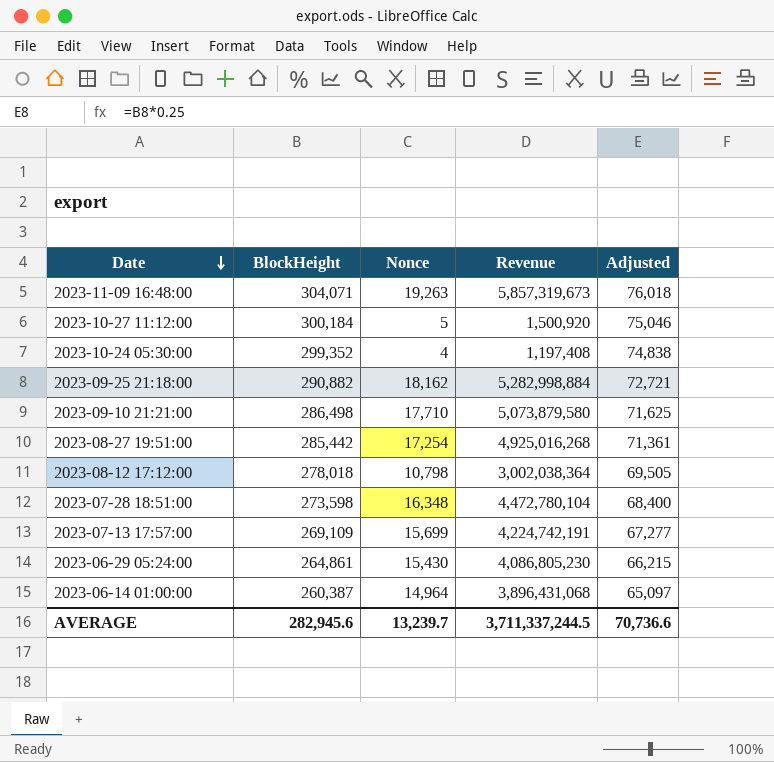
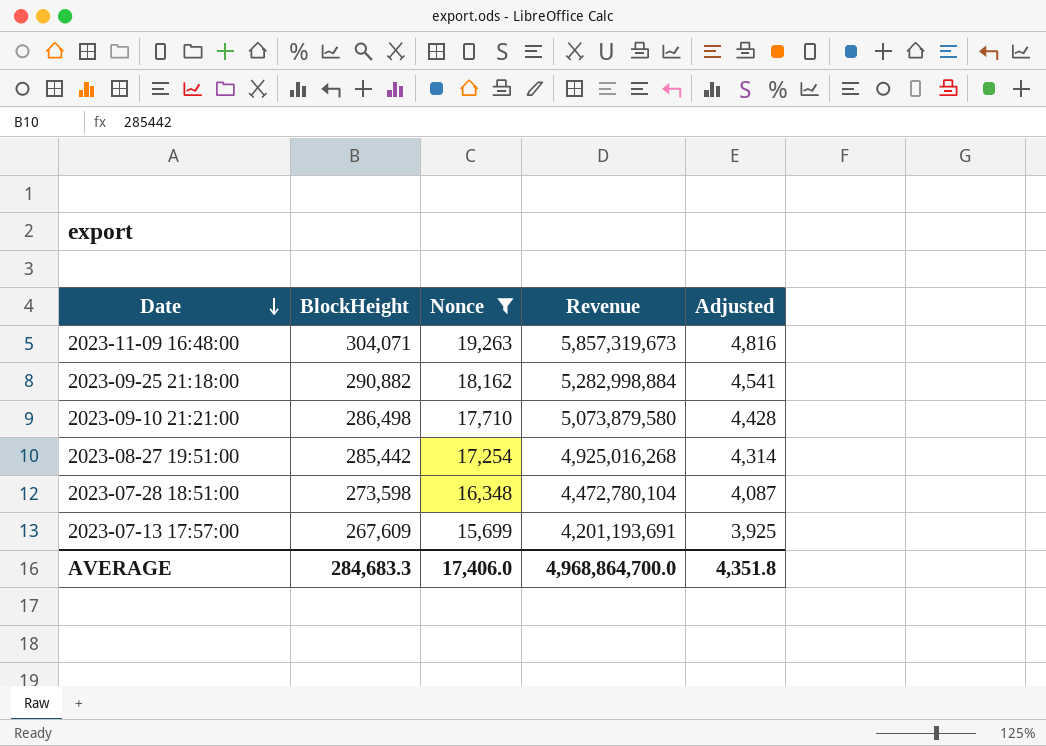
filter: none -> Nonce >= 15,699
column Adjusted | formula: [BlockHeight] * 0.25 -> [Nonce] * 0.25
2023-07-13 17:57:00 | BlockHeight: 269,109 -> 267,609
2023-07-13 17:57:00 | Revenue: 4,224,742,191 -> 4,201,193,691
AVERAGE | BlockHeight: 282,945.6 -> 284,683.3
AVERAGE | Nonce: 13,239.7 -> 17,406.0
AVERAGE | Revenue: 3,711,337,244.5 -> 4,968,864,700.0
AVERAGE | Adjusted: 70,736.6 -> 4,351.8

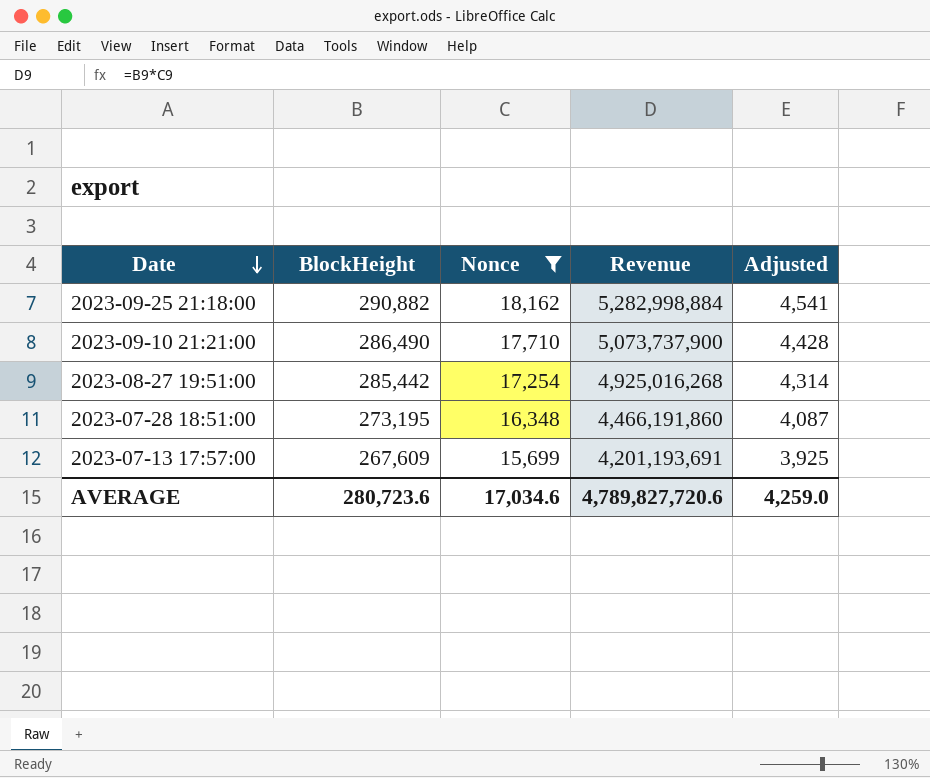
row 2023-11-09 16:48:00: 304,071 | 19,263 | 5,857,319,673 | 4,816 -> none
2023-09-10 21:21:00 | BlockHeight: 286,498 -> 286,490
2023-09-10 21:21:00 | Revenue: 5,073,879,580 -> 5,073,737,900
2023-07-28 18:51:00 | BlockHeight: 273,598 -> 273,195
2023-07-28 18:51:00 | Revenue: 4,472,780,104 -> 4,466,191,860
AVERAGE | BlockHeight: 284,683.3 -> 280,723.6
AVERAGE | Nonce: 17,406.0 -> 17,034.6
AVERAGE | Revenue: 4,968,864,700.0 -> 4,789,827,720.6
AVERAGE | Adjusted: 4,351.8 -> 4,259.0

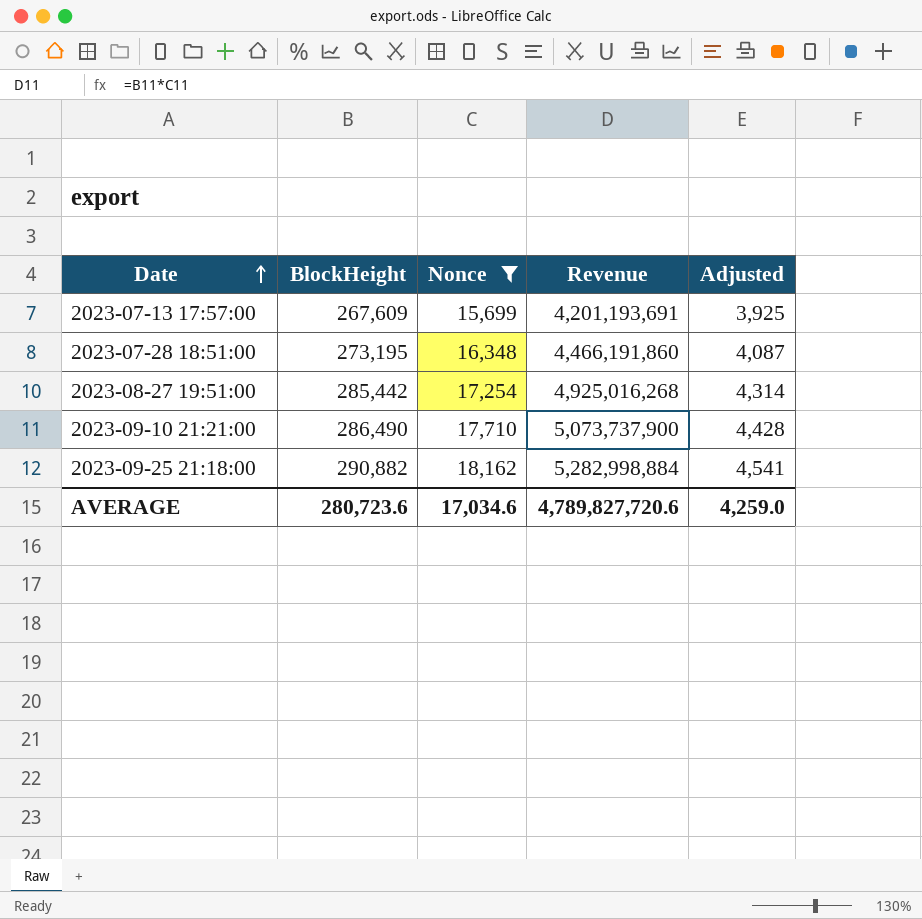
row order: Date descending -> Date ascending

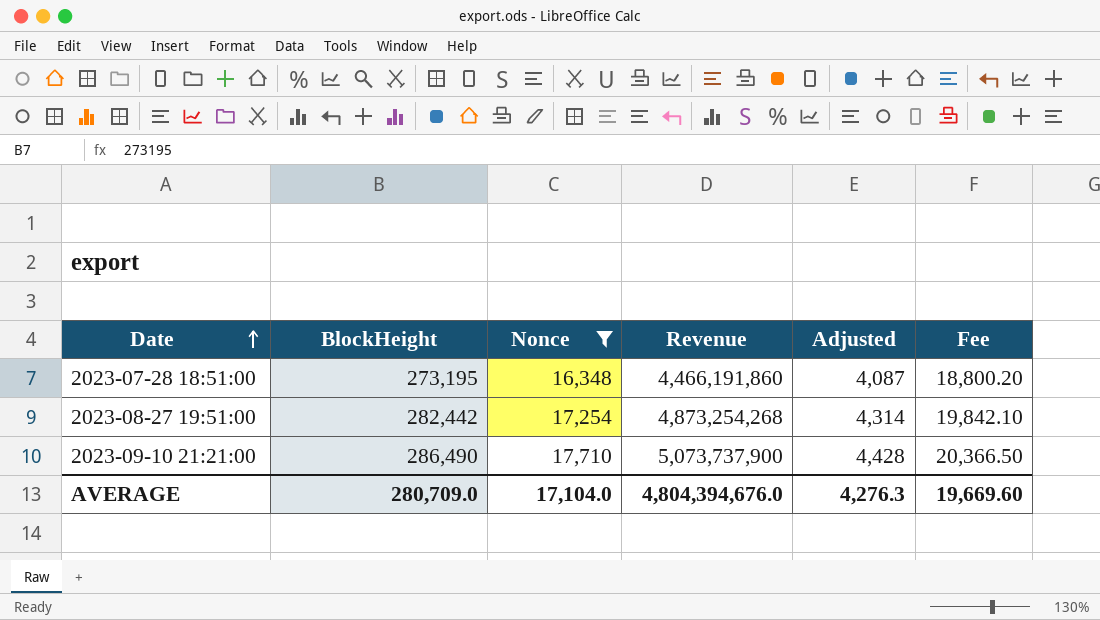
column Fee | formula: none -> [Nonce] * 1.15
row 2023-07-13 17:57:00: 267,609 | 15,699 | 4,201,193,691 | 3,925 -> none
row 2023-09-25 21:18:00: 290,882 | 18,162 | 5,282,998,884 | 4,541 -> none
2023-08-27 19:51:00 | BlockHeight: 285,442 -> 282,442
2023-08-27 19:51:00 | Revenue: 4,925,016,268 -> 4,873,254,268
AVERAGE | BlockHeight: 280,723.6 -> 280,709.0
AVERAGE | Nonce: 17,034.6 -> 17,104.0
AVERAGE | Revenue: 4,789,827,720.6 -> 4,804,394,676.0
AVERAGE | Adjusted: 4,259.0 -> 4,276.3

